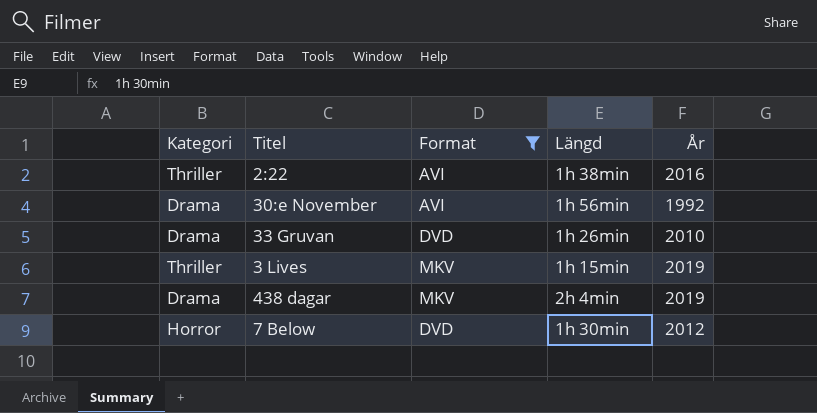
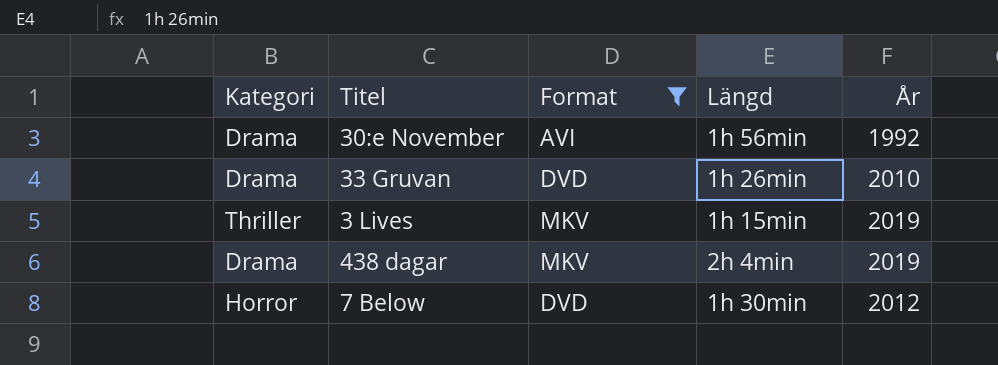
row 2:22: Thriller | AVI | 1h 38min | 2016 -> none

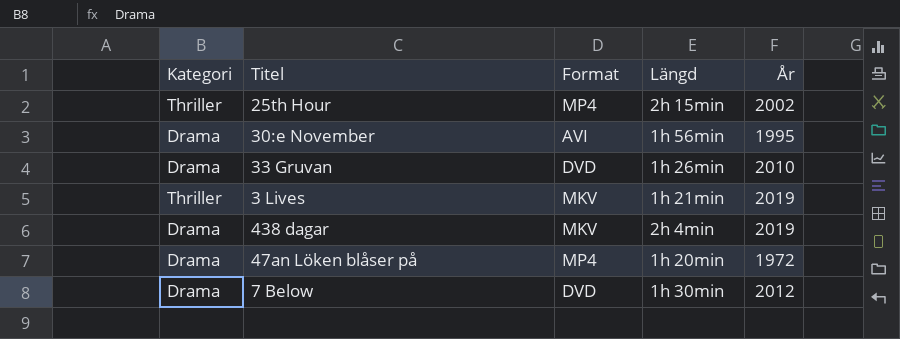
filter: Format != MP4 -> none
30:e November | År: 1992 -> 1995
3 Lives | Längd: 1h 15min -> 1h 21min
7 Below | Kategori: Horror -> Drama

